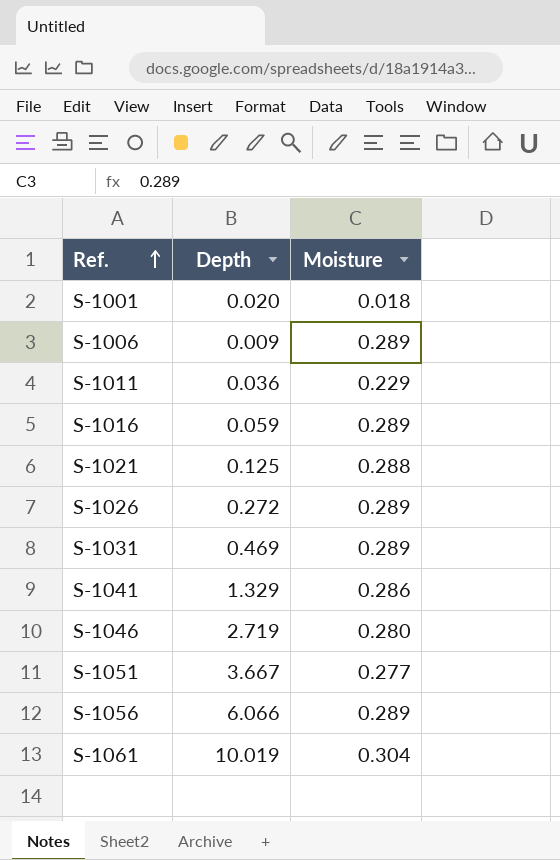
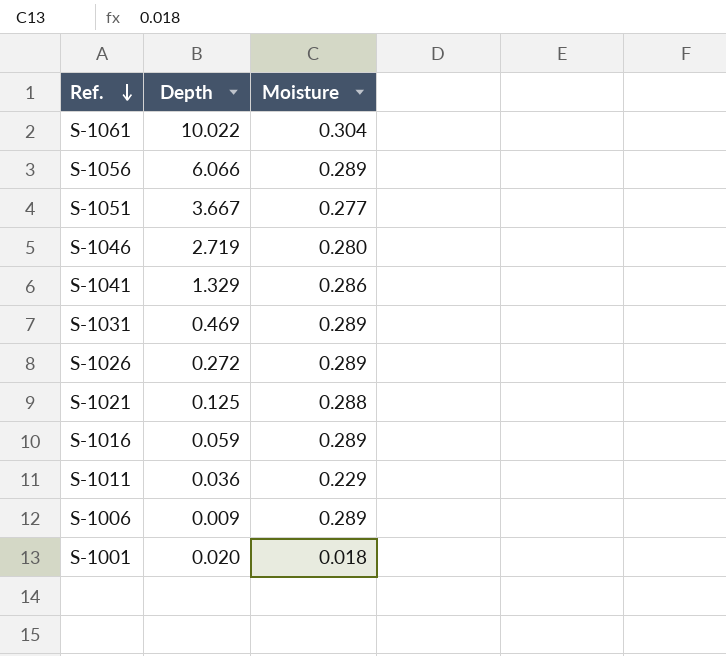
row order: Ref. ascending -> Ref. descending
S-1061 | Depth: 10.019 -> 10.022

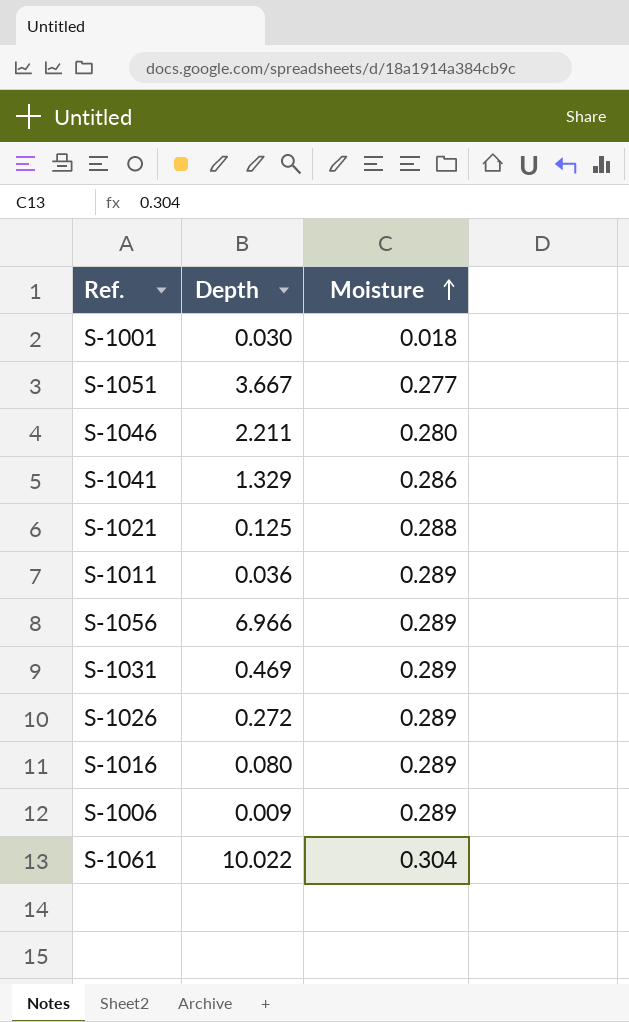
row order: Ref. descending -> Moisture ascending
S-1001 | Depth: 0.020 -> 0.030
S-1046 | Depth: 2.719 -> 2.211
S-1011 | Moisture: 0.229 -> 0.289
S-1056 | Depth: 6.066 -> 6.966
S-1016 | Depth: 0.059 -> 0.080

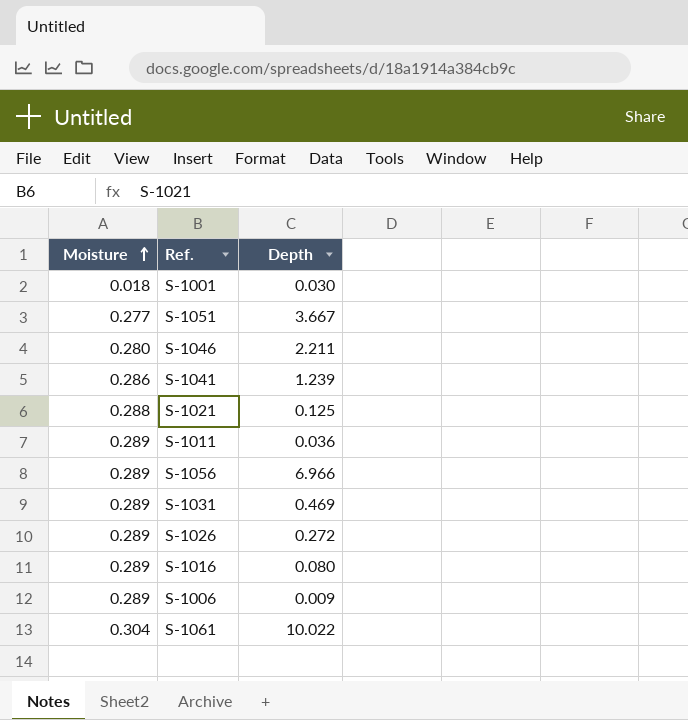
column Moisture | position: 3 -> 1
S-1041 | Depth: 1.329 -> 1.239

